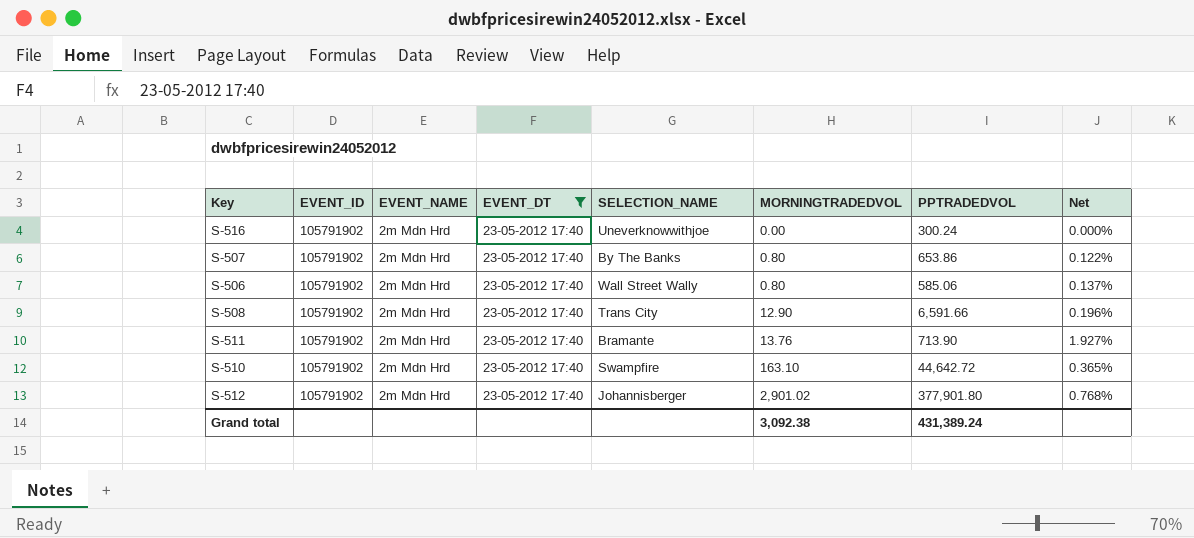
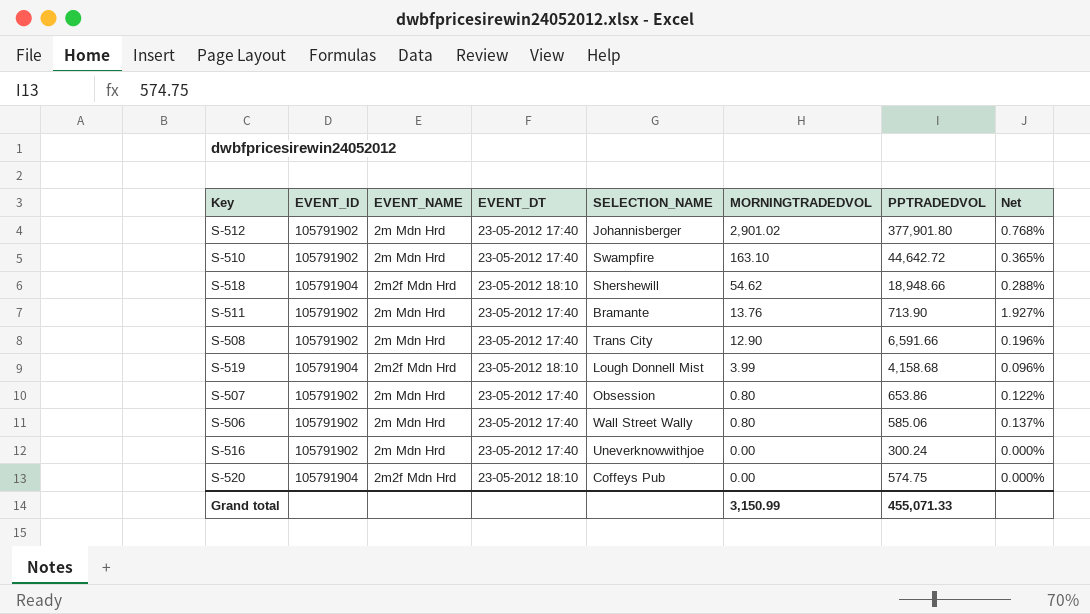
filter: EVENT_DT = 23-05-2012 17:40 -> none
row order: MORNINGTRADEDVOL ascending -> MORNINGTRADEDVOL descending
S-507 | SELECTION_NAME: By The Banks -> Obsession
Grand total | MORNINGTRADEDVOL: 3,092.38 -> 3,150.99
Grand total | PPTRADEDVOL: 431,389.24 -> 455,071.33

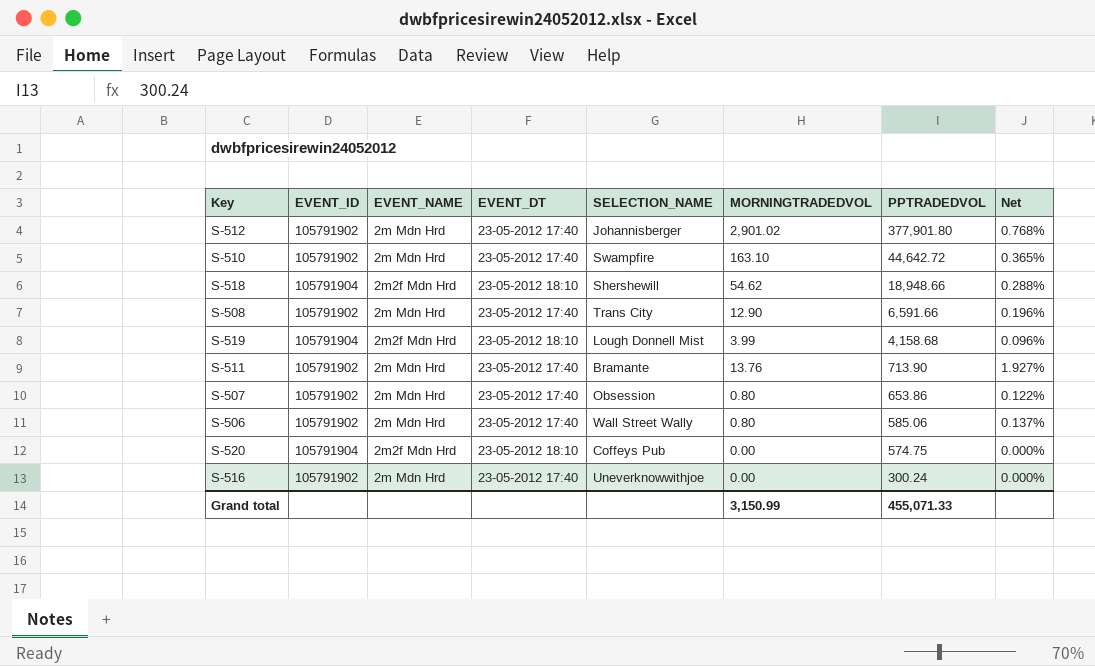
row order: MORNINGTRADEDVOL descending -> PPTRADEDVOL descending

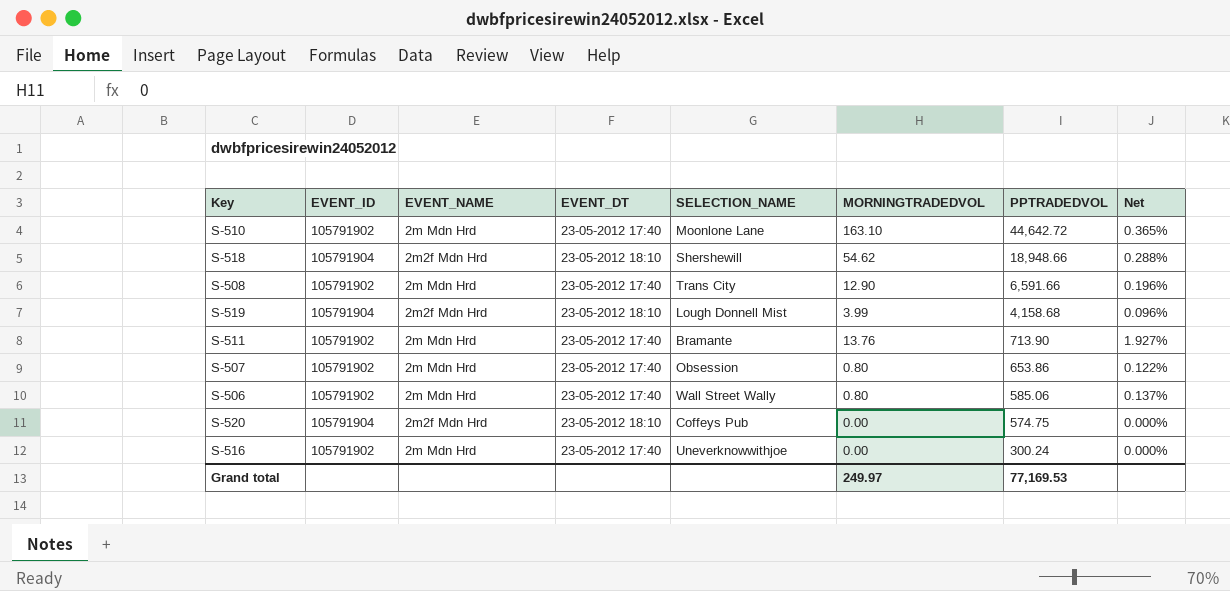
row S-512: 105791902 | 2m Mdn Hrd | 23-05-2012 17:40 | Johannisberger | 2,901.02 | 377,901.80 | 0.768% -> none
S-510 | SELECTION_NAME: Swampfire -> Moonlone Lane
Grand total | MORNINGTRADEDVOL: 3,150.99 -> 249.97
Grand total | PPTRADEDVOL: 455,071.33 -> 77,169.53

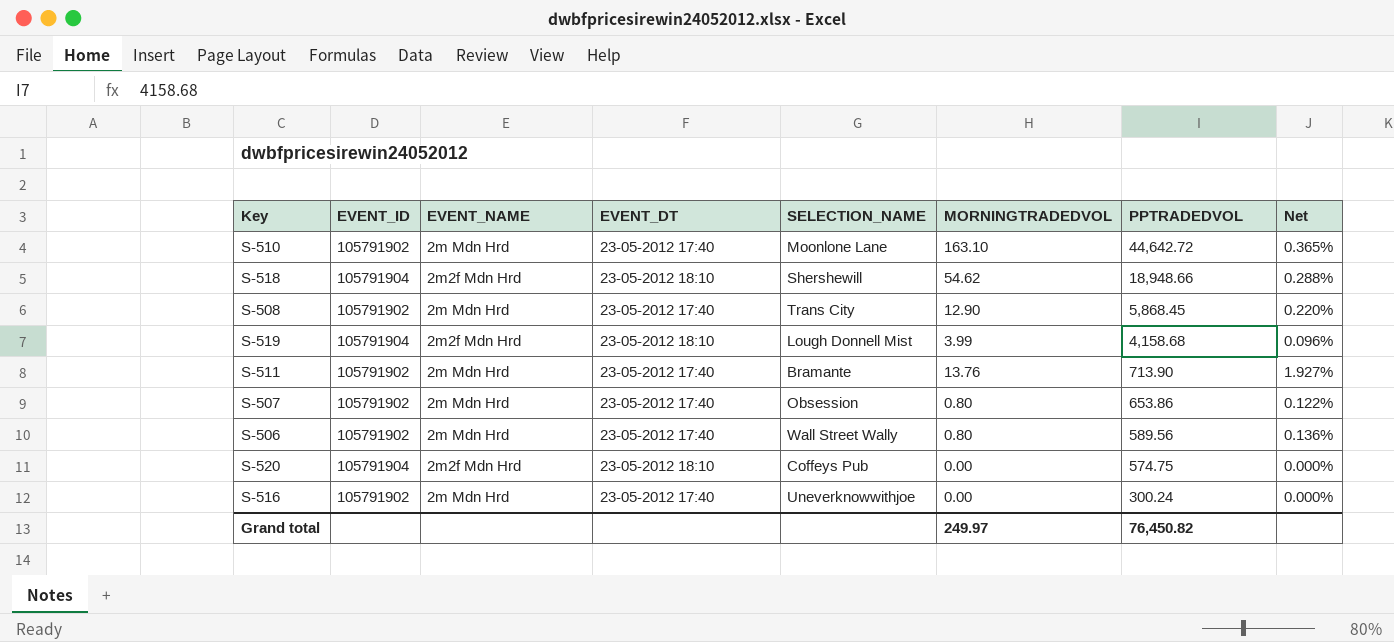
S-508 | PPTRADEDVOL: 6,591.66 -> 5,868.45
S-508 | Net: 0.196% -> 0.220%
S-506 | PPTRADEDVOL: 585.06 -> 589.56
S-506 | Net: 0.137% -> 0.136%
Grand total | PPTRADEDVOL: 77,169.53 -> 76,450.82

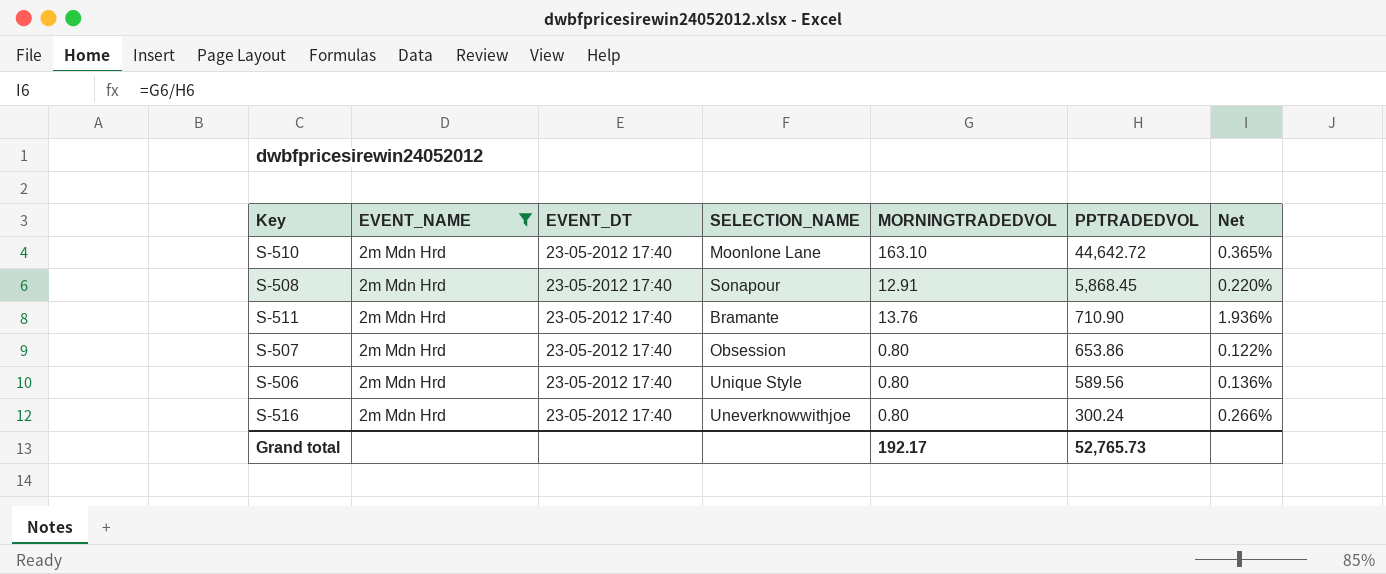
filter: none -> EVENT_NAME = 2m Mdn Hrd
column EVENT_ID | position: 2 -> none
S-508 | SELECTION_NAME: Trans City -> Sonapour
S-508 | MORNINGTRADEDVOL: 12.90 -> 12.91
S-511 | PPTRADEDVOL: 713.90 -> 710.90
S-511 | Net: 1.927% -> 1.936%
S-506 | SELECTION_NAME: Wall Street Wally -> Unique Style
S-516 | MORNINGTRADEDVOL: 0.00 -> 0.80
S-516 | Net: 0.000% -> 0.266%
Grand total | MORNINGTRADEDVOL: 249.97 -> 192.17
Grand total | PPTRADEDVOL: 76,450.82 -> 52,765.73

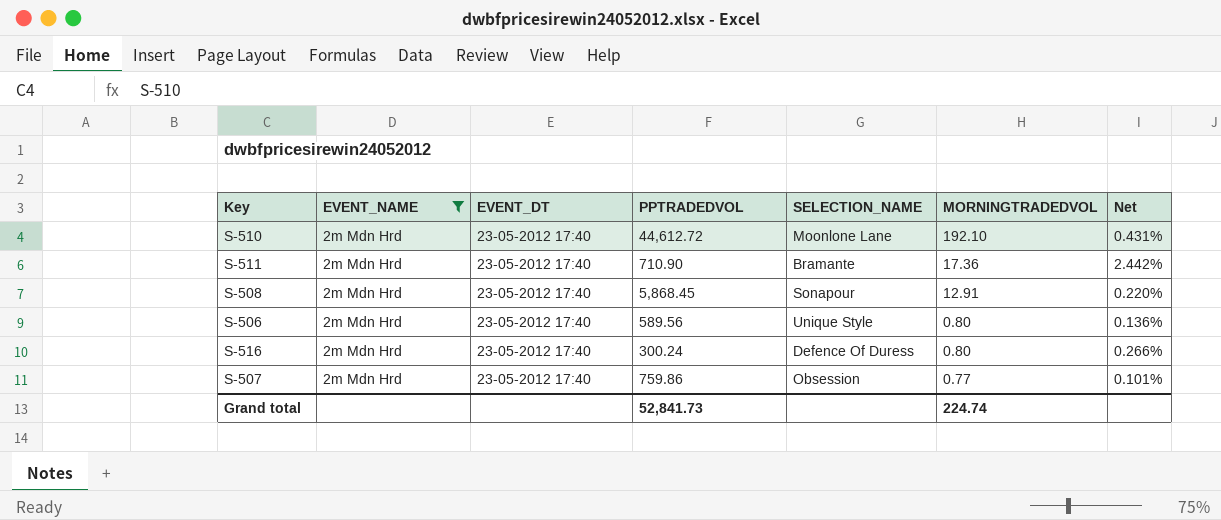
row order: PPTRADEDVOL descending -> MORNINGTRADEDVOL descending
column PPTRADEDVOL | position: 6 -> 4
S-510 | PPTRADEDVOL: 44,642.72 -> 44,612.72
S-510 | MORNINGTRADEDVOL: 163.10 -> 192.10
S-510 | Net: 0.365% -> 0.431%
S-511 | MORNINGTRADEDVOL: 13.76 -> 17.36
S-511 | Net: 1.936% -> 2.442%
S-516 | SELECTION_NAME: Uneverknowwithjoe -> Defence Of Duress
S-507 | PPTRADEDVOL: 653.86 -> 759.86
S-507 | MORNINGTRADEDVOL: 0.80 -> 0.77
S-507 | Net: 0.122% -> 0.101%
Grand total | PPTRADEDVOL: 52,765.73 -> 52,841.73
Grand total | MORNINGTRADEDVOL: 192.17 -> 224.74

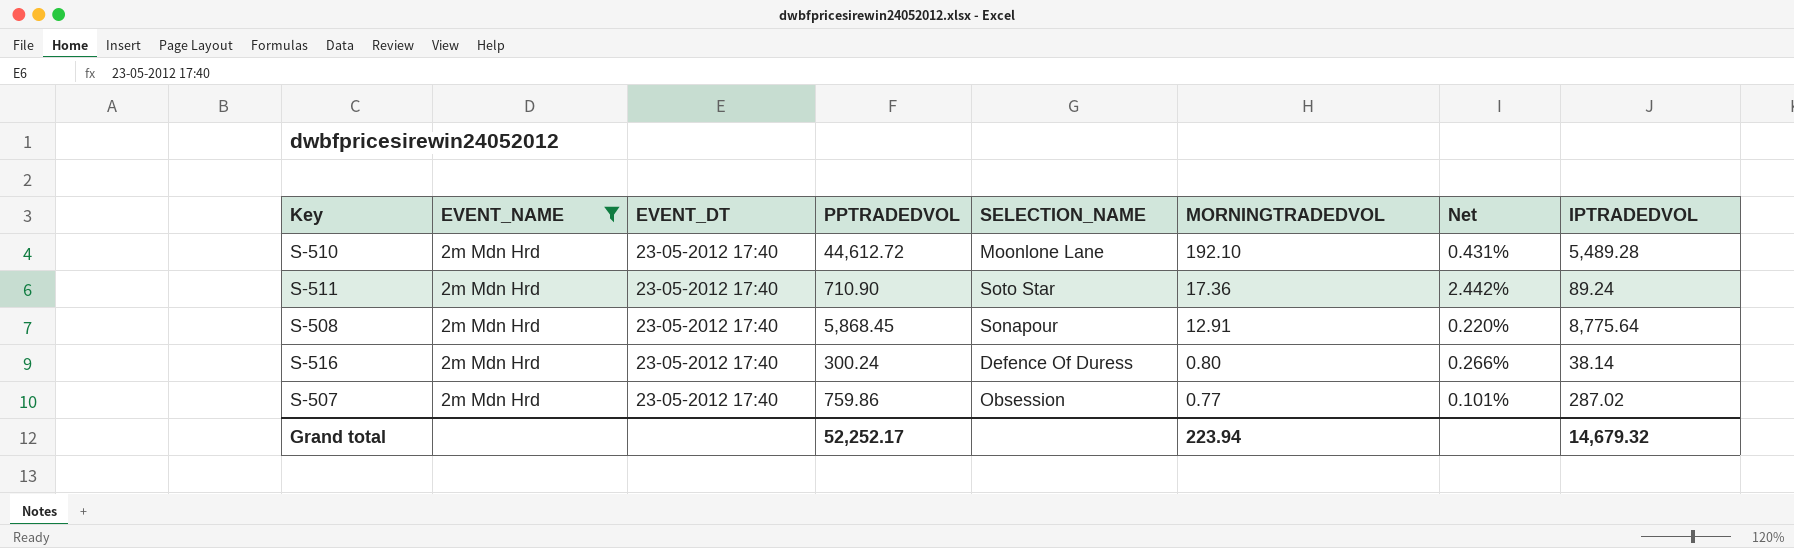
column IPTRADEDVOL | position: none -> 8
row S-506: 2m Mdn Hrd | 23-05-2012 17:40 | 589.56 | Unique Style | 0.80 | 0.136% -> none
S-511 | SELECTION_NAME: Bramante -> Soto Star
Grand total | PPTRADEDVOL: 52,841.73 -> 52,252.17
Grand total | MORNINGTRADEDVOL: 224.74 -> 223.94

